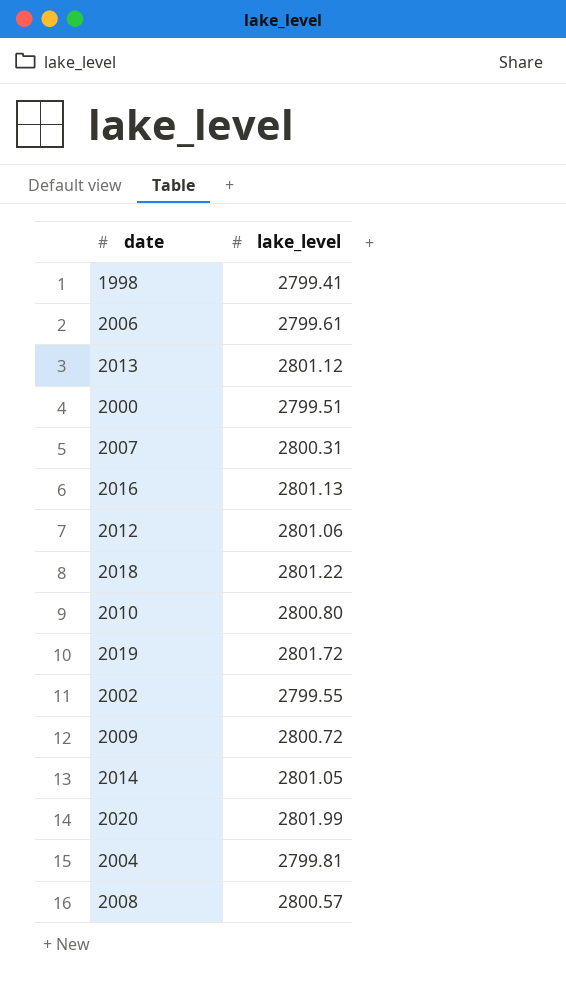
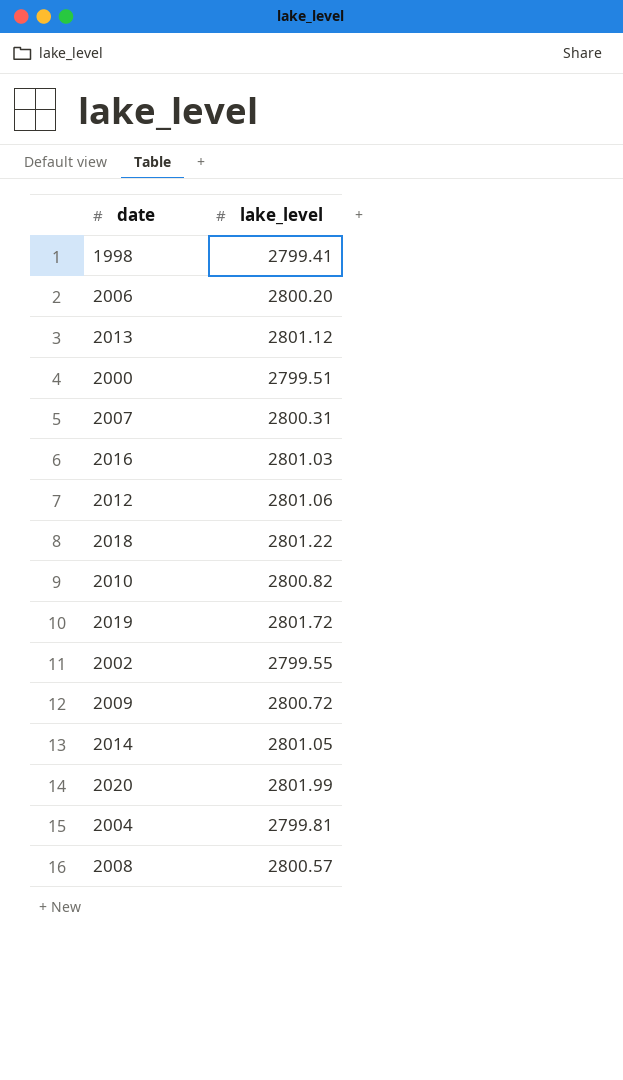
2006 | lake_level: 2799.61 -> 2800.20
2016 | lake_level: 2801.13 -> 2801.03
2010 | lake_level: 2800.80 -> 2800.82

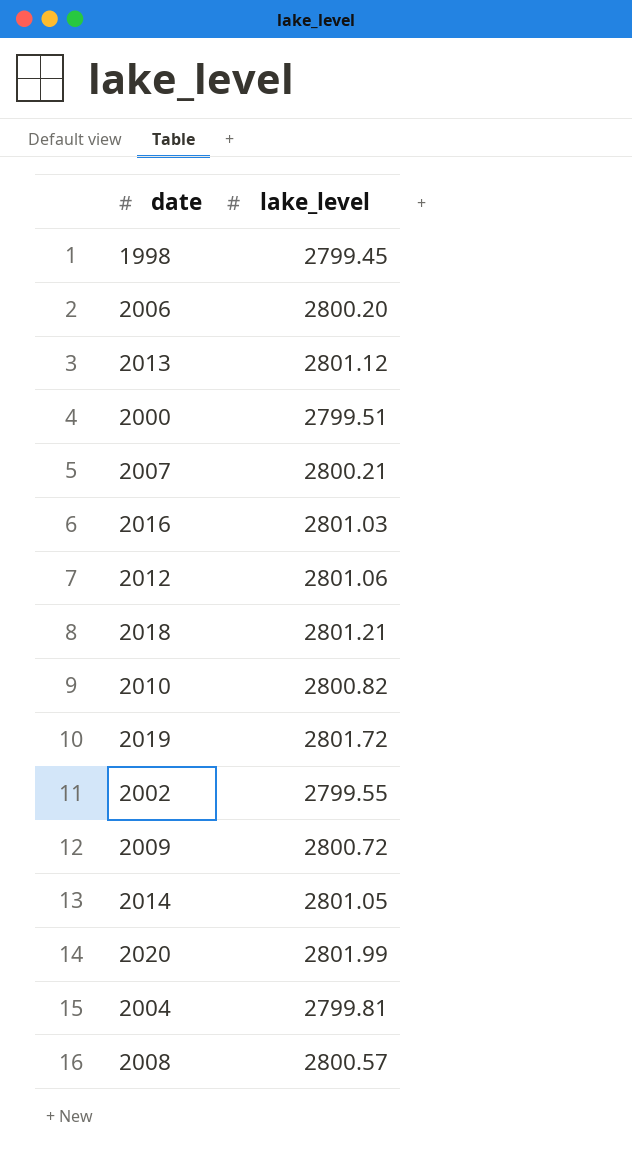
1998 | lake_level: 2799.41 -> 2799.45
2007 | lake_level: 2800.31 -> 2800.21
2018 | lake_level: 2801.22 -> 2801.21

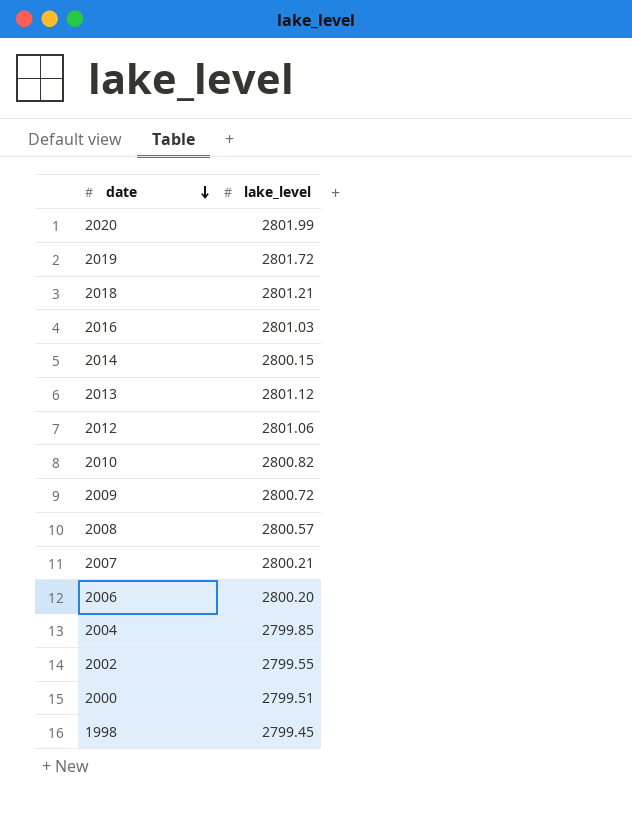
row order: none -> date descending
2014 | lake_level: 2801.05 -> 2800.15
2004 | lake_level: 2799.81 -> 2799.85

